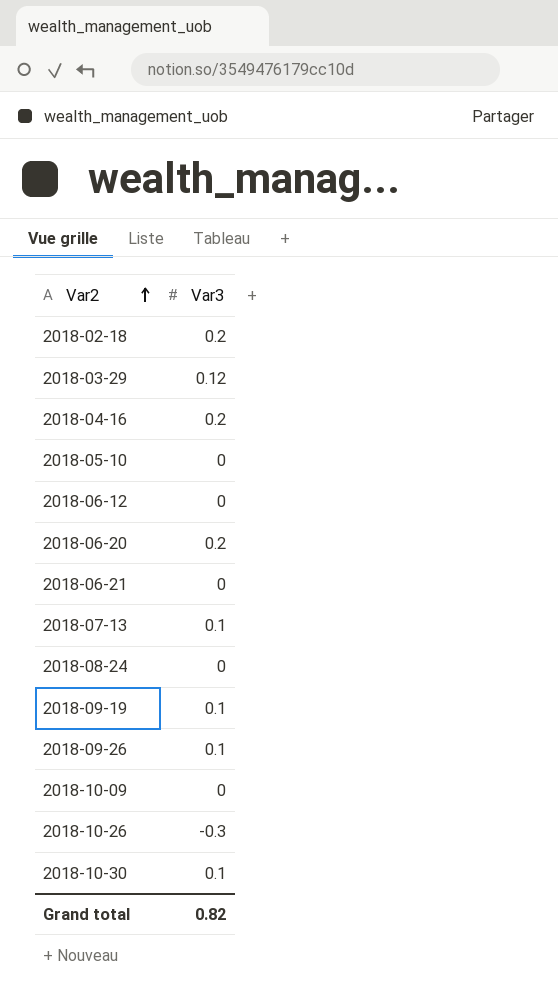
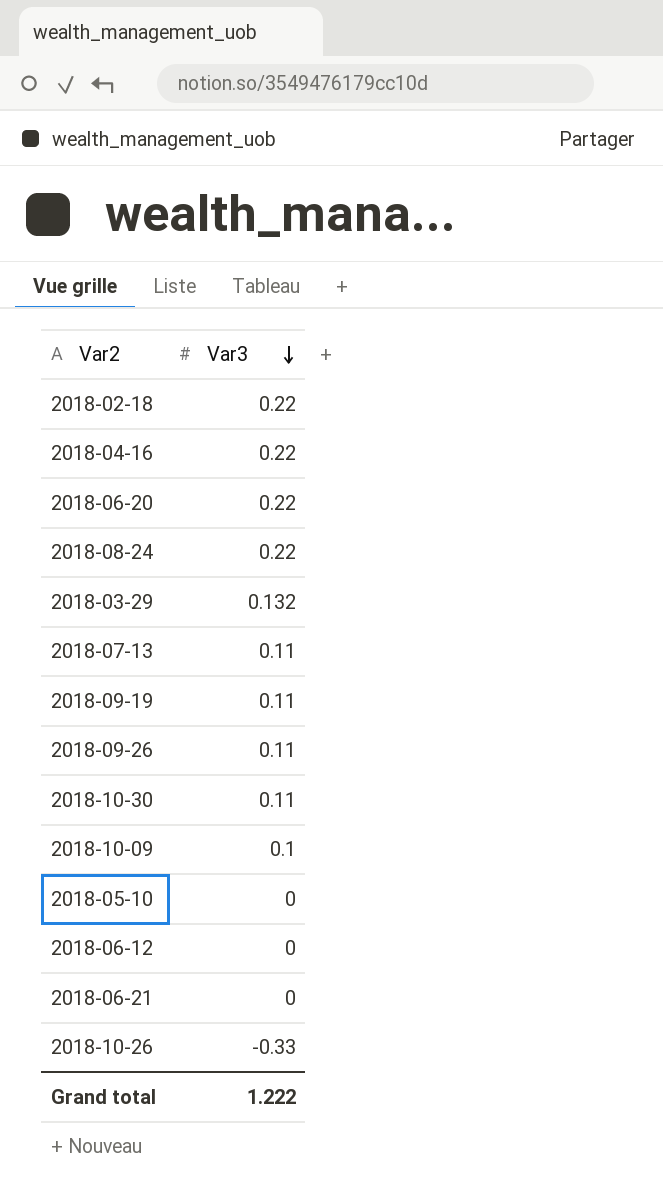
row order: Var2 ascending -> Var3 descending
2018-02-18 | Var3: 0.2 -> 0.22
2018-04-16 | Var3: 0.2 -> 0.22
2018-06-20 | Var3: 0.2 -> 0.22
2018-08-24 | Var3: 0 -> 0.22
2018-03-29 | Var3: 0.12 -> 0.132
2018-07-13 | Var3: 0.1 -> 0.11
2018-09-19 | Var3: 0.1 -> 0.11
2018-09-26 | Var3: 0.1 -> 0.11
2018-10-30 | Var3: 0.1 -> 0.11
2018-10-09 | Var3: 0 -> 0.1
2018-10-26 | Var3: -0.3 -> -0.33
Grand total | Var3: 0.82 -> 1.222

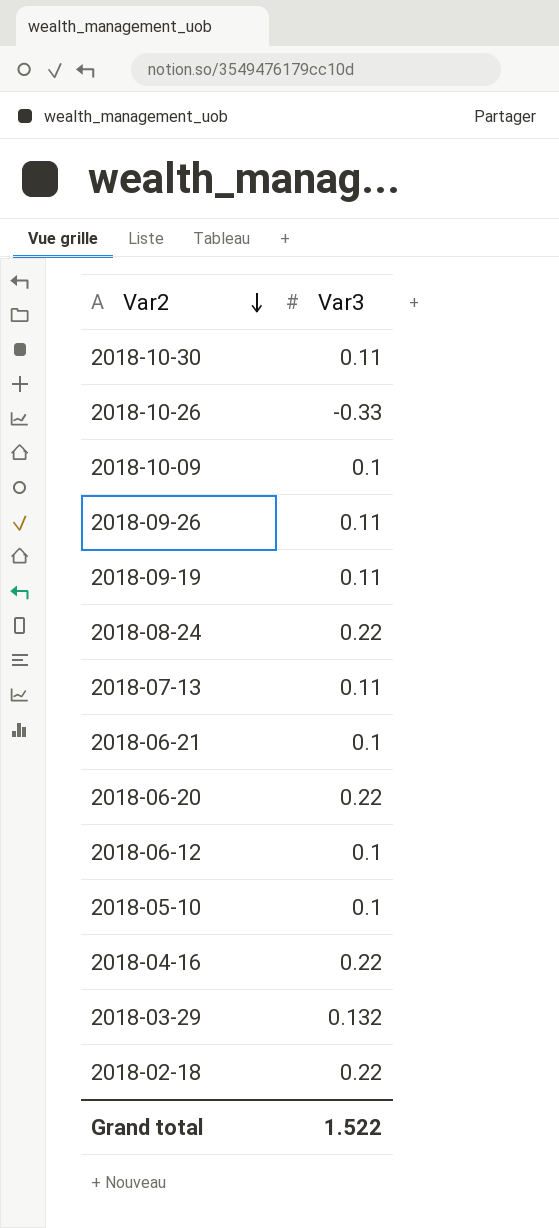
row order: Var3 descending -> Var2 descending
2018-06-21 | Var3: 0 -> 0.1
2018-06-12 | Var3: 0 -> 0.1
2018-05-10 | Var3: 0 -> 0.1
Grand total | Var3: 1.222 -> 1.522

